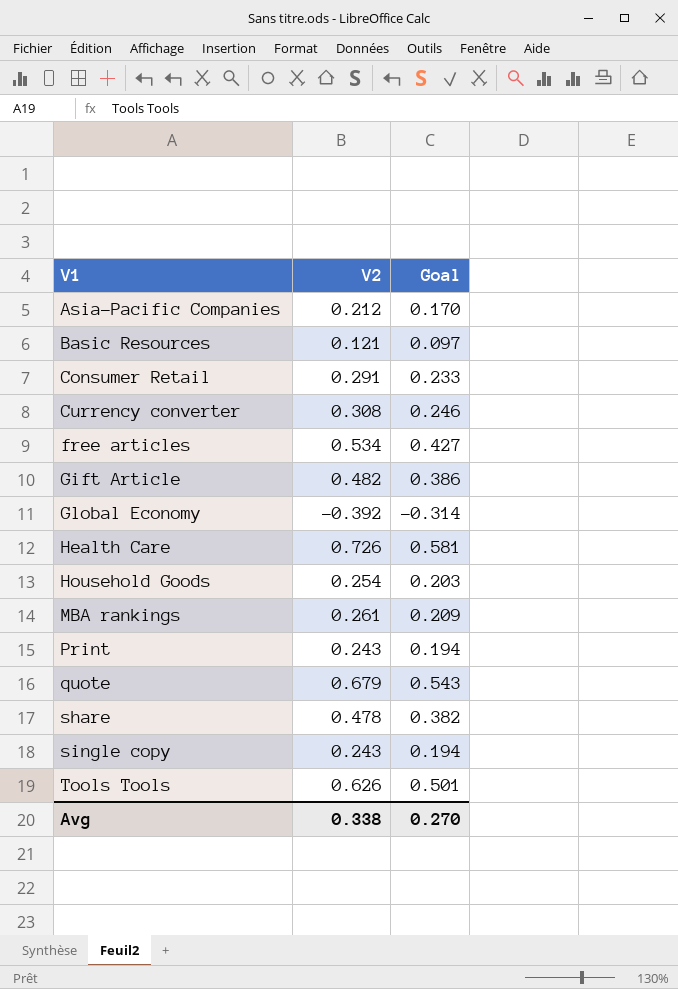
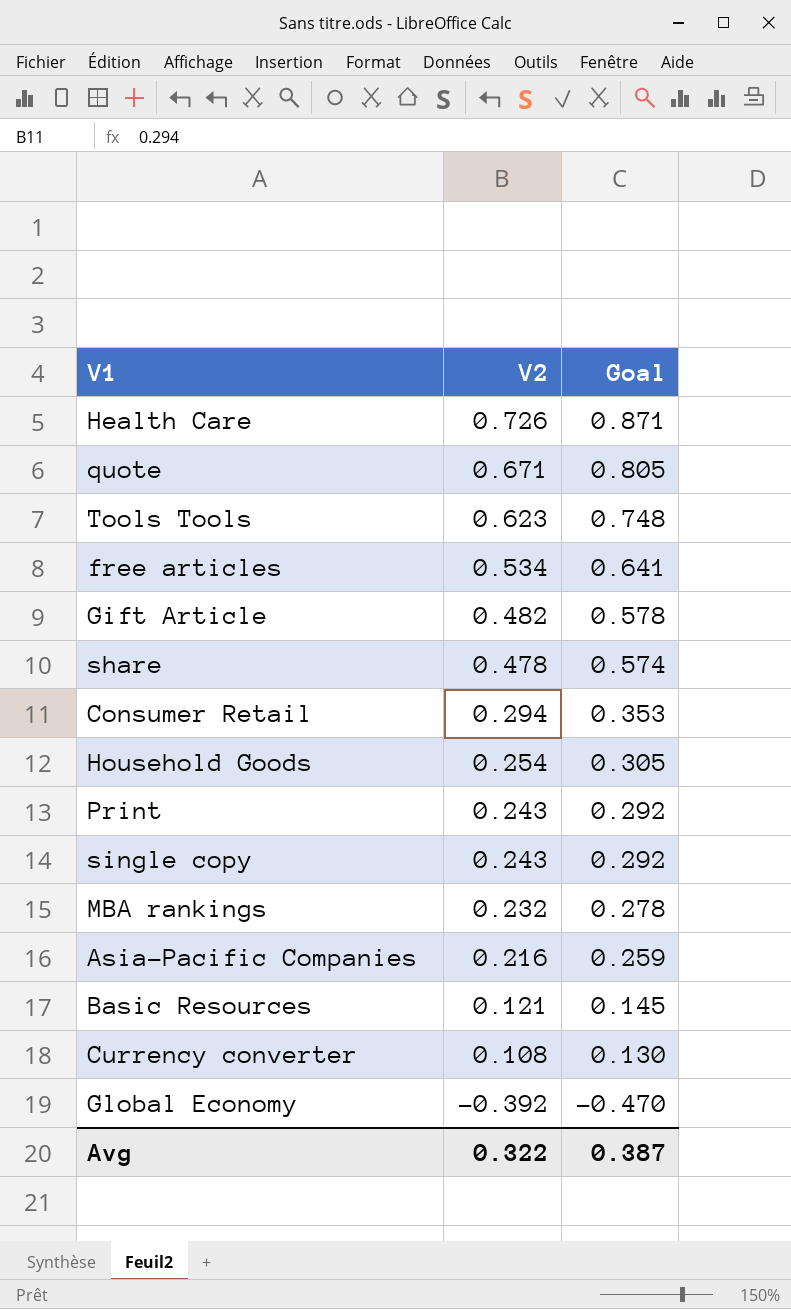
row order: V1 ascending -> V2 descending
column Goal | formula: [V2] * 0.8 -> [V2] * 1.2
quote | V2: 0.679 -> 0.671
Tools Tools | V2: 0.626 -> 0.623
Consumer Retail | V2: 0.291 -> 0.294
MBA rankings | V2: 0.261 -> 0.232
Asia-Pacific Companies | V2: 0.212 -> 0.216
Currency converter | V2: 0.308 -> 0.108
Avg | V2: 0.338 -> 0.322
Avg | Goal: 0.270 -> 0.387

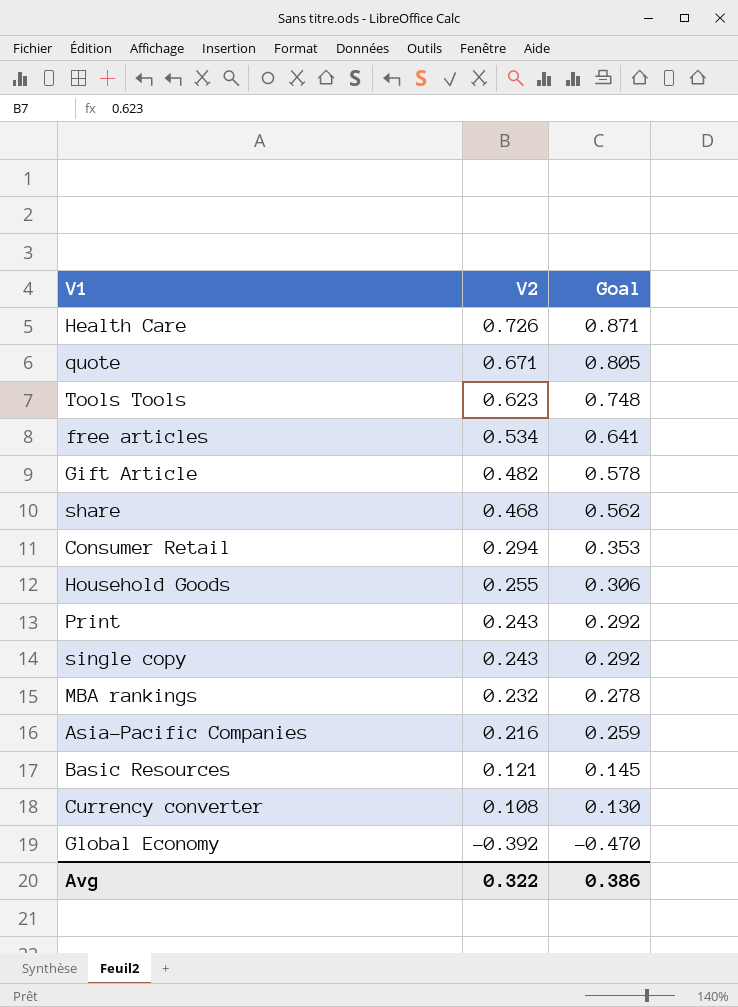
share | V2: 0.478 -> 0.468
share | Goal: 0.574 -> 0.562
Household Goods | V2: 0.254 -> 0.255
Household Goods | Goal: 0.305 -> 0.306
Avg | Goal: 0.387 -> 0.386

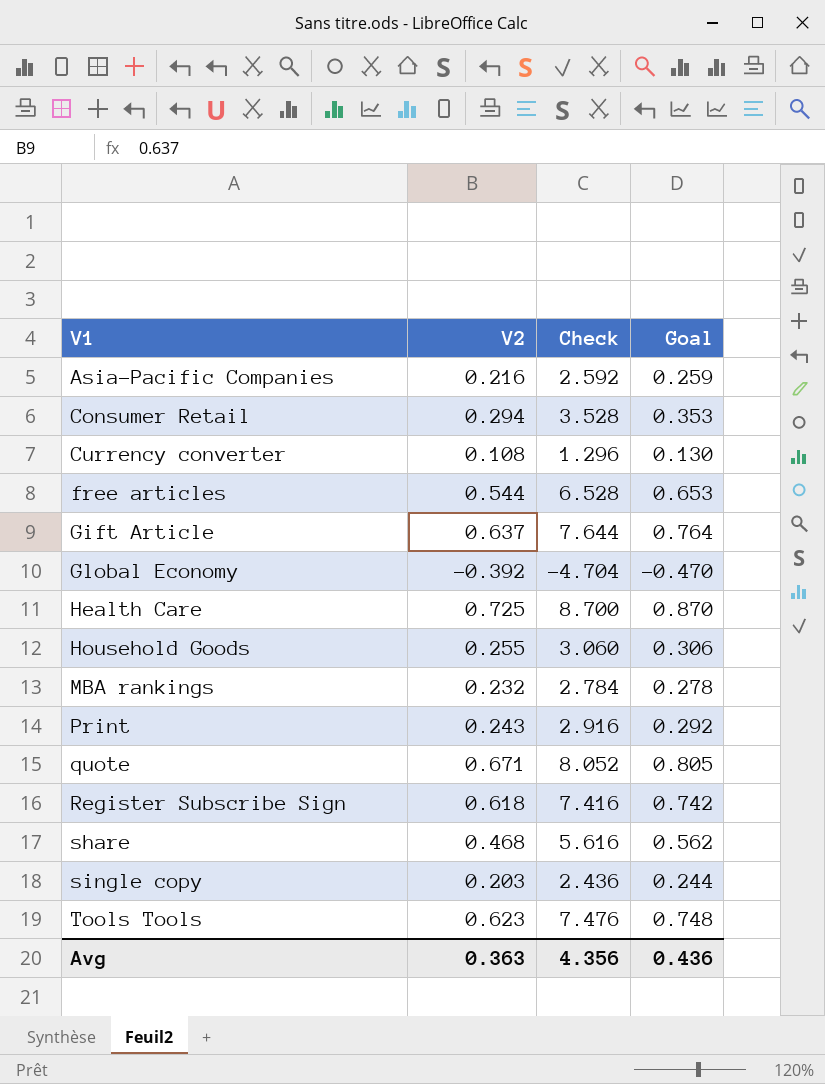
row order: V2 descending -> V1 ascending
column Check | formula: none -> [V2] * 12
row Basic Resources: 0.121 | 0.145 -> none
free articles | V2: 0.534 -> 0.544
free articles | Goal: 0.641 -> 0.653
Gift Article | V2: 0.482 -> 0.637
Gift Article | Goal: 0.578 -> 0.764
Health Care | V2: 0.726 -> 0.725
Health Care | Goal: 0.871 -> 0.870
row Register Subscribe Sign: none -> 0.618 | 7.416 | 0.742
single copy | V2: 0.243 -> 0.203
single copy | Goal: 0.292 -> 0.244
Avg | V2: 0.322 -> 0.363
Avg | Goal: 0.386 -> 0.436

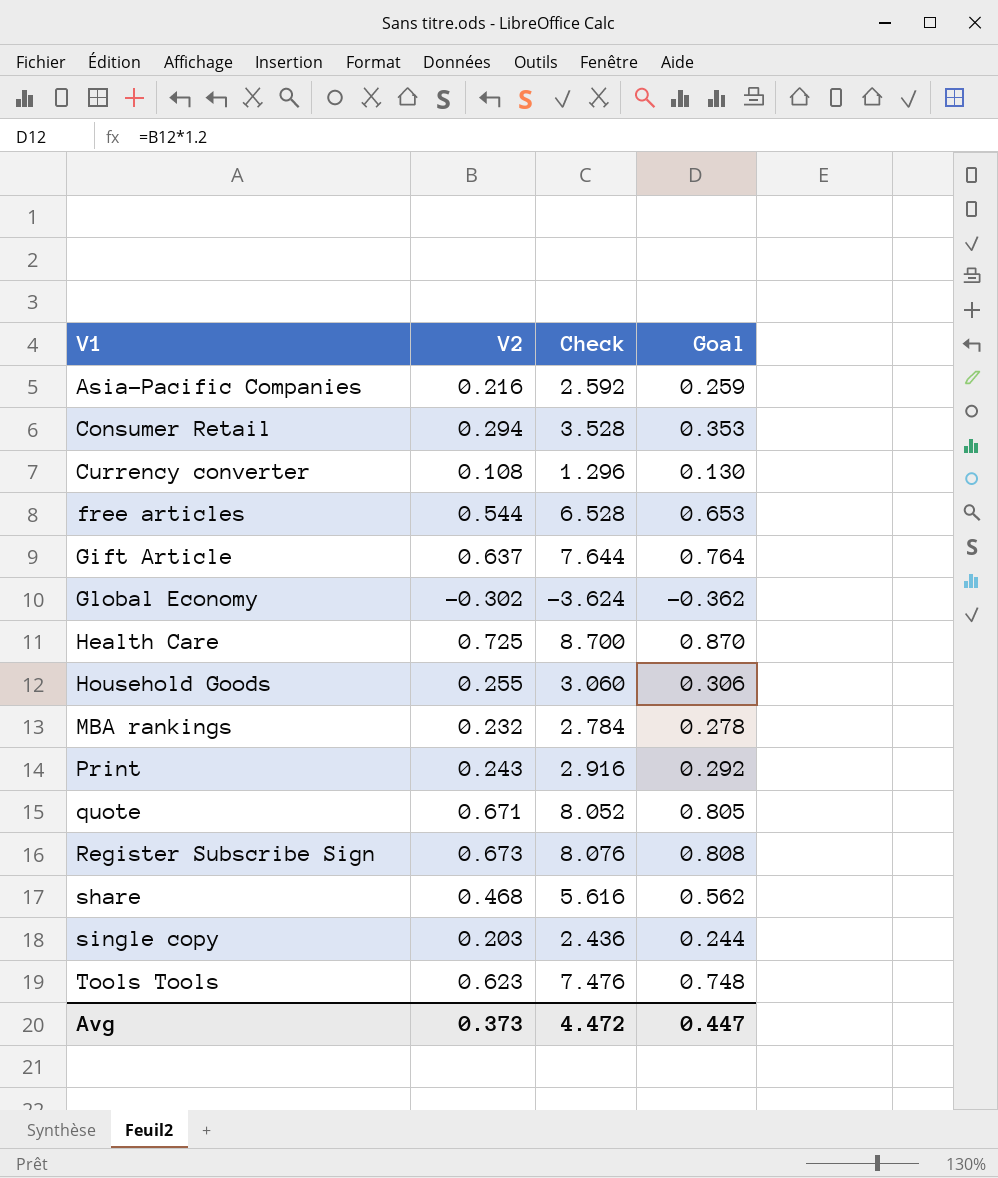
Global Economy | V2: -0.392 -> -0.302
Global Economy | Check: -4.704 -> -3.624
Global Economy | Goal: -0.470 -> -0.362
Register Subscribe Sign | V2: 0.618 -> 0.673
Register Subscribe Sign | Check: 7.416 -> 8.076
Register Subscribe Sign | Goal: 0.742 -> 0.808
Avg | V2: 0.363 -> 0.373
Avg | Check: 4.356 -> 4.472
Avg | Goal: 0.436 -> 0.447

